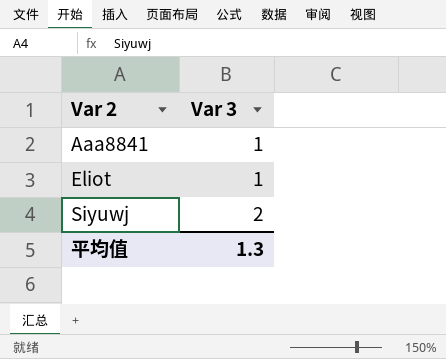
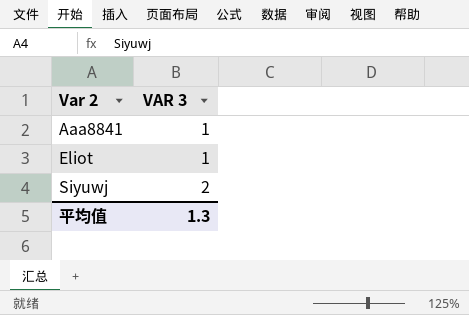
column name: Var 3 -> VAR 3

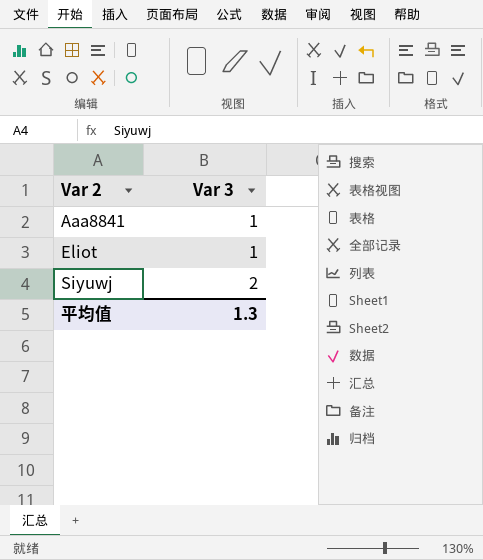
column name: VAR 3 -> Var 3

